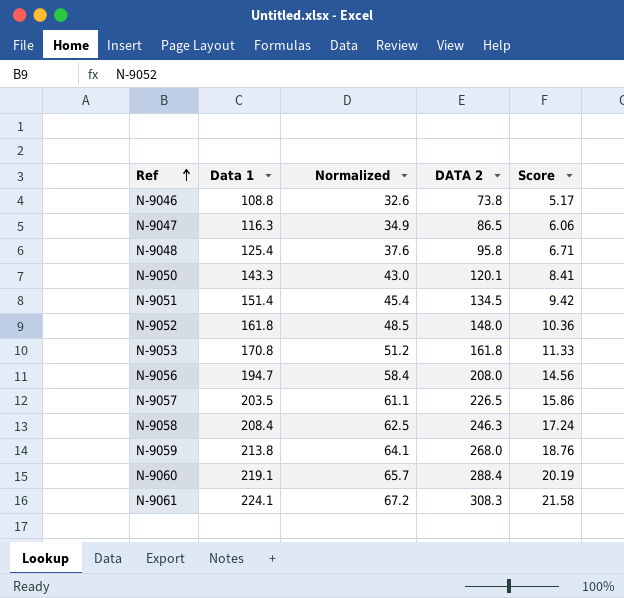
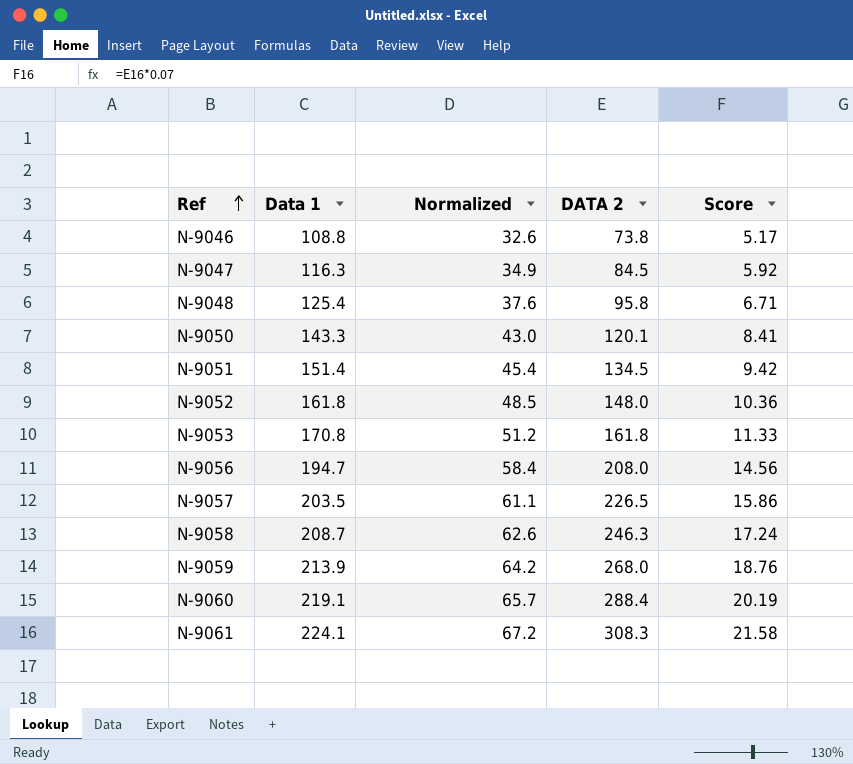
N-9047 | DATA 2: 86.5 -> 84.5
N-9047 | Score: 6.06 -> 5.92
N-9058 | Data 1: 208.4 -> 208.7
N-9058 | Normalized: 62.5 -> 62.6
N-9059 | Data 1: 213.8 -> 213.9
N-9059 | Normalized: 64.1 -> 64.2

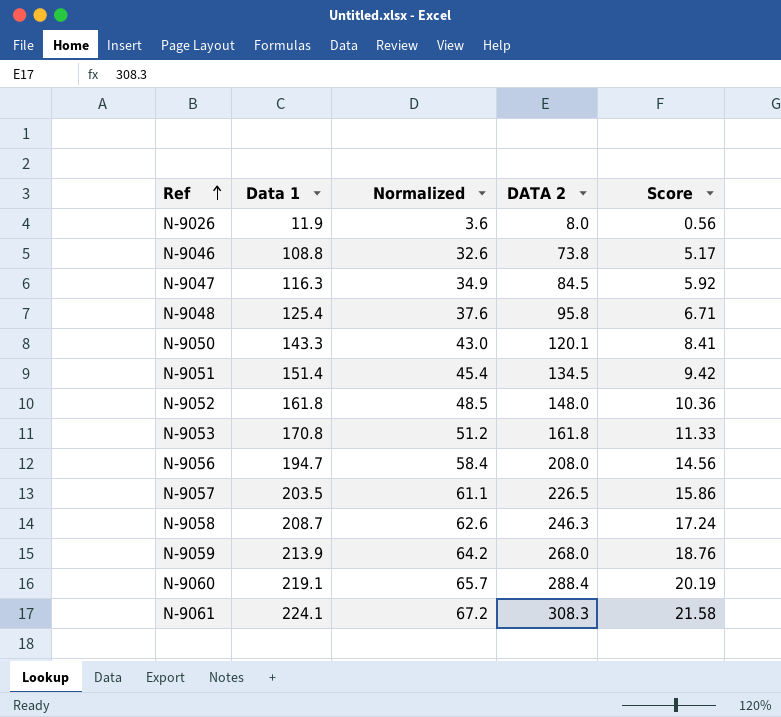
row N-9026: none -> 11.9 | 3.6 | 8.0 | 0.56

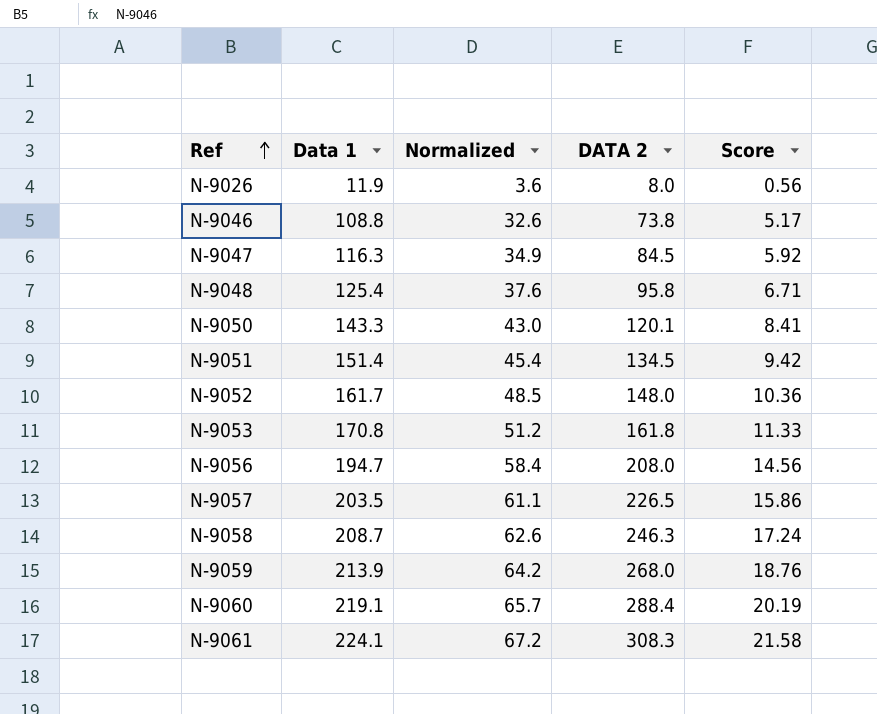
N-9052 | Data 1: 161.8 -> 161.7

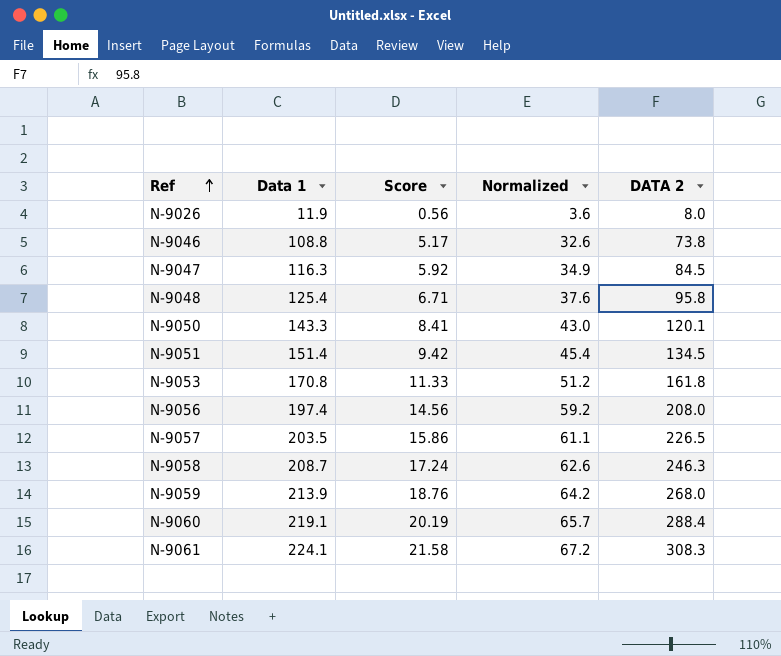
column Score | position: 5 -> 3
row N-9052: 161.7 | 48.5 | 148.0 | 10.36 -> none
N-9056 | Data 1: 194.7 -> 197.4
N-9056 | Normalized: 58.4 -> 59.2

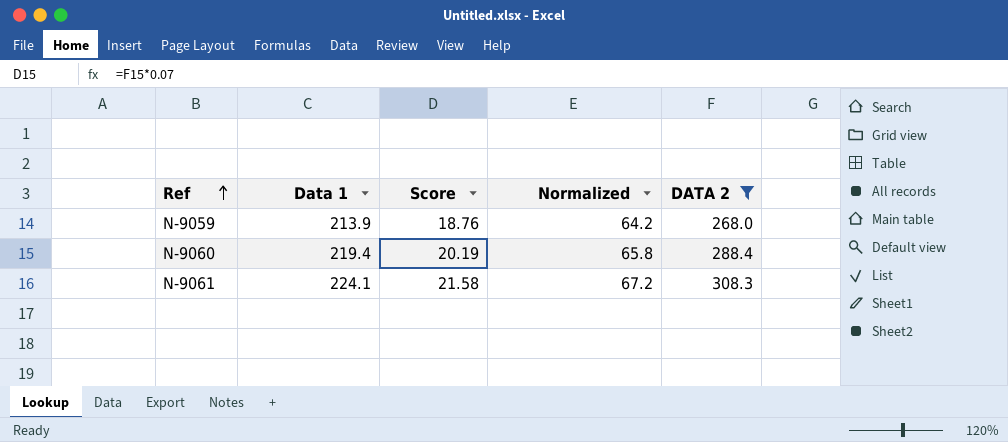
filter: none -> DATA 2 >= 268.0
N-9060 | Data 1: 219.1 -> 219.4
N-9060 | Normalized: 65.7 -> 65.8

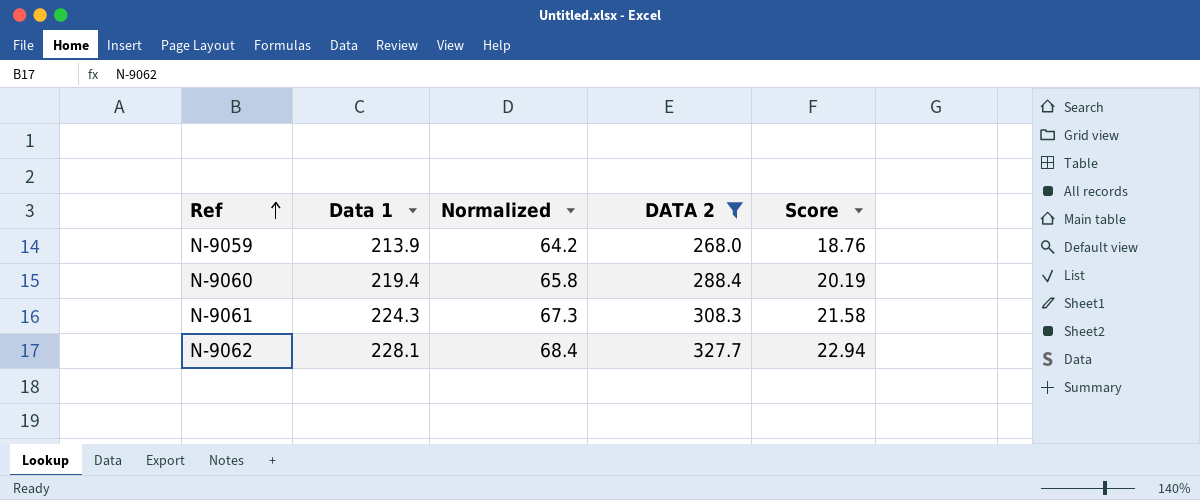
column Score | position: 3 -> 5
N-9061 | Data 1: 224.1 -> 224.3
N-9061 | Normalized: 67.2 -> 67.3
row N-9062: none -> 228.1 | 68.4 | 327.7 | 22.94

